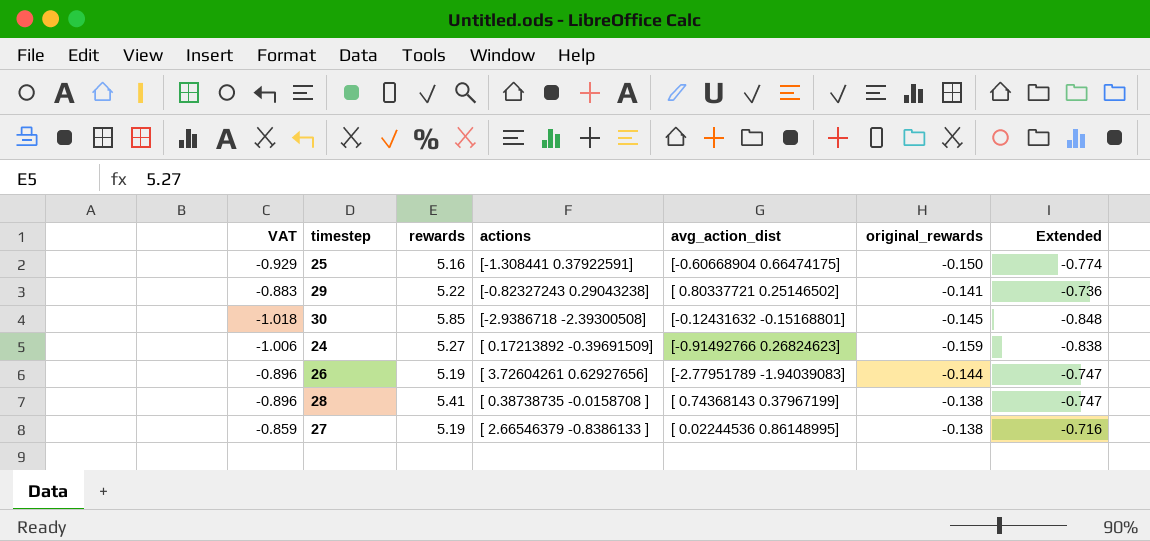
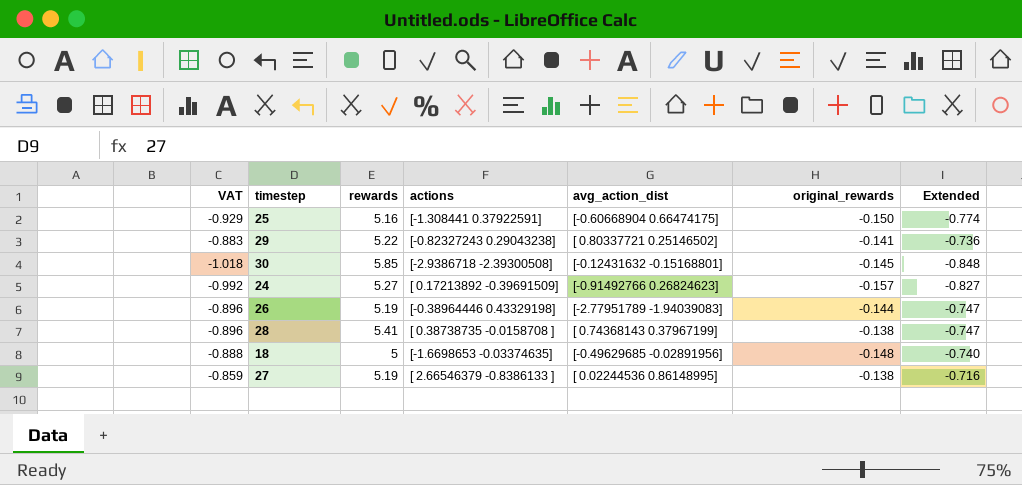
24 | VAT: -1.006 -> -0.992
24 | original_rewards: -0.159 -> -0.157
24 | Extended: -0.838 -> -0.827
26 | actions: [ 3.72604261 0.62927656] -> [-0.38964446 0.43329198]
row 18: none -> -0.888 | 5 | [-1.6698653 -0.03374635] | [-0.49629685 -0.02891956] | -0.148 | -0.740

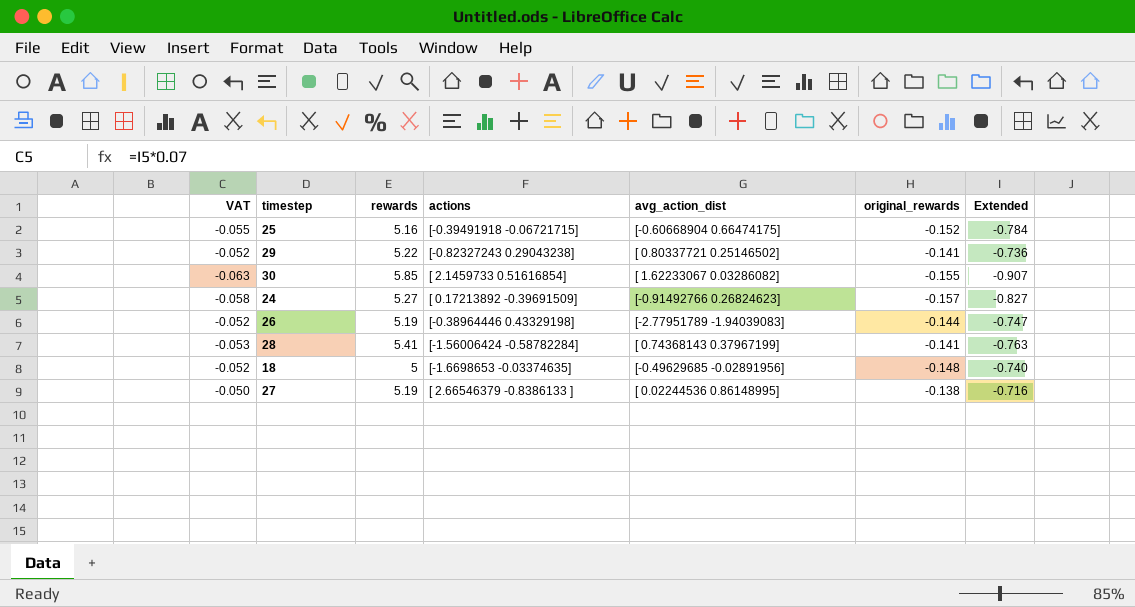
column VAT | formula: [Extended] * 1.2 -> [Extended] * 0.07
25 | actions: [-1.308441 0.37922591] -> [-0.39491918 -0.06721715]
25 | original_rewards: -0.150 -> -0.152
25 | Extended: -0.774 -> -0.784
30 | actions: [-2.9386718 -2.39300508] -> [ 2.1459733 0.51616854]
30 | avg_action_dist: [-0.12431632 -0.15168801] -> [ 1.62233067 0.03286082]
30 | original_rewards: -0.145 -> -0.155
30 | Extended: -0.848 -> -0.907
28 | actions: [ 0.38738735 -0.0158708 ] -> [-1.56006424 -0.58782284]
28 | original_rewards: -0.138 -> -0.141
28 | Extended: -0.747 -> -0.763

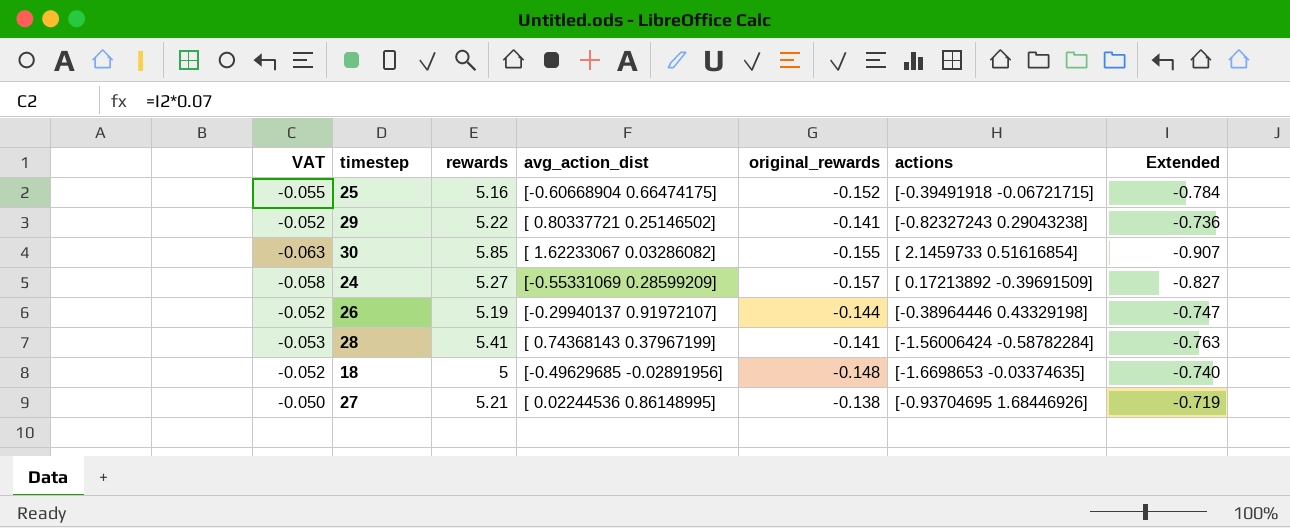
column actions | position: 4 -> 6
24 | avg_action_dist: [-0.91492766 0.26824623] -> [-0.55331069 0.28599209]
26 | avg_action_dist: [-2.77951789 -1.94039083] -> [-0.29940137 0.91972107]
27 | rewards: 5.19 -> 5.21
27 | actions: [ 2.66546379 -0.8386133 ] -> [-0.93704695 1.68446926]
27 | Extended: -0.716 -> -0.719

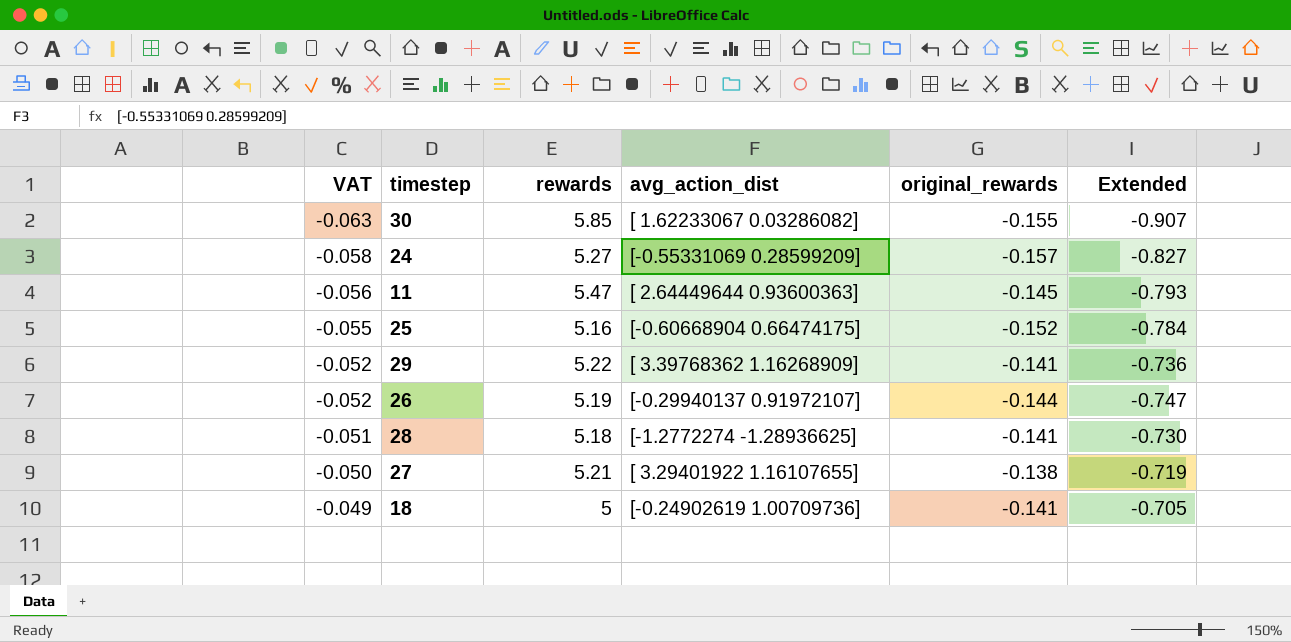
row order: none -> VAT ascending
column actions | position: 6 -> none
row 11: none -> -0.056 | 5.47 | [ 2.64449644 0.93600363] | -0.145 | -0.793
29 | avg_action_dist: [ 0.80337721 0.25146502] -> [ 3.39768362 1.16268909]
28 | VAT: -0.053 -> -0.051
28 | rewards: 5.41 -> 5.18
28 | avg_action_dist: [ 0.74368143 0.37967199] -> [-1.2772274 -1.28936625]
28 | Extended: -0.763 -> -0.730
27 | avg_action_dist: [ 0.02244536 0.86148995] -> [ 3.29401922 1.16107655]
18 | VAT: -0.052 -> -0.049
18 | avg_action_dist: [-0.49629685 -0.02891956] -> [-0.24902619 1.00709736]
18 | original_rewards: -0.148 -> -0.141
18 | Extended: -0.740 -> -0.705

